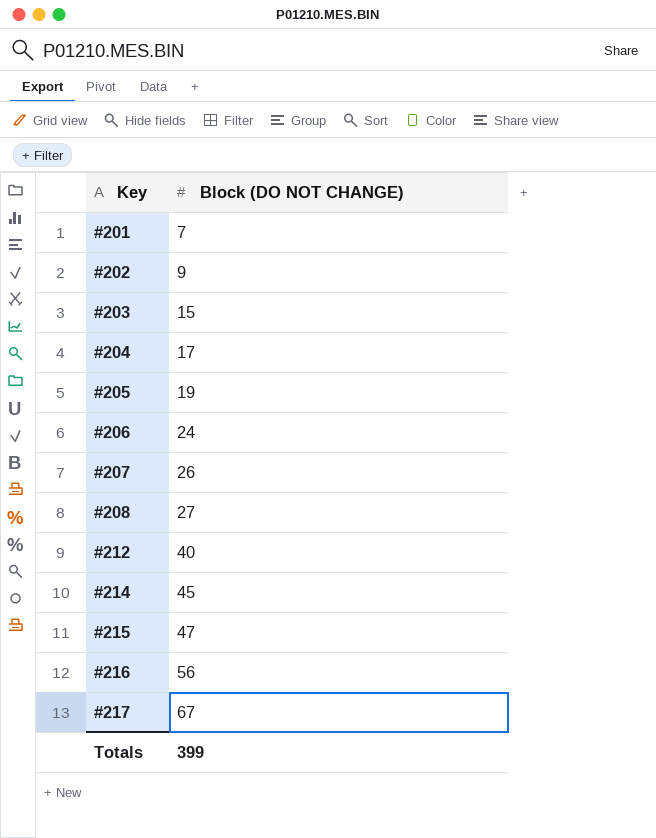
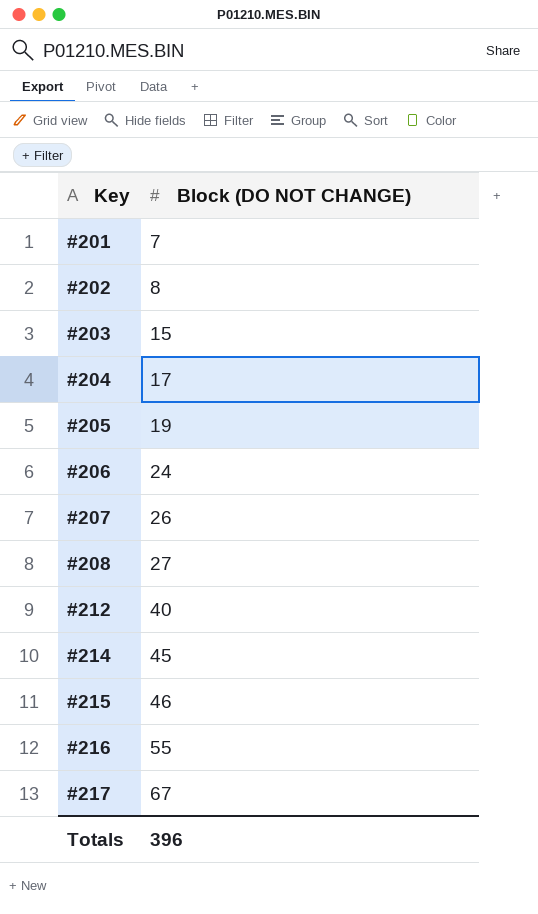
#202 | Block (DO NOT CHANGE): 9 -> 8
#215 | Block (DO NOT CHANGE): 47 -> 46
#216 | Block (DO NOT CHANGE): 56 -> 55
Totals | Block (DO NOT CHANGE): 399 -> 396

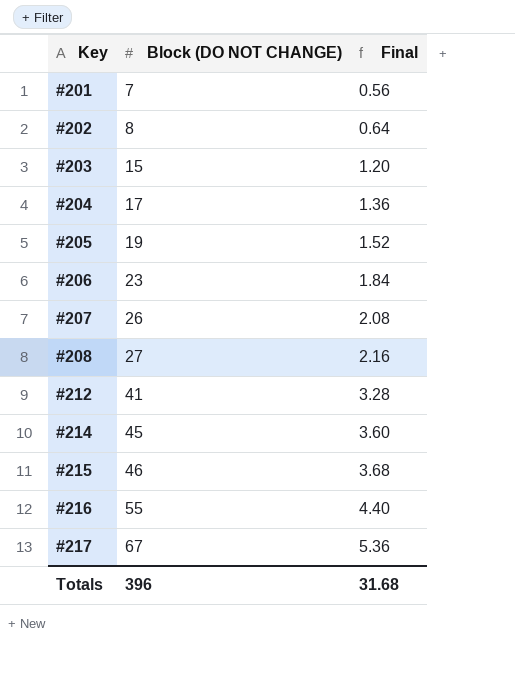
column Final | formula: none -> [Block (DO NOT CHANGE)] * 0.08
#206 | Block (DO NOT CHANGE): 24 -> 23
#212 | Block (DO NOT CHANGE): 40 -> 41

